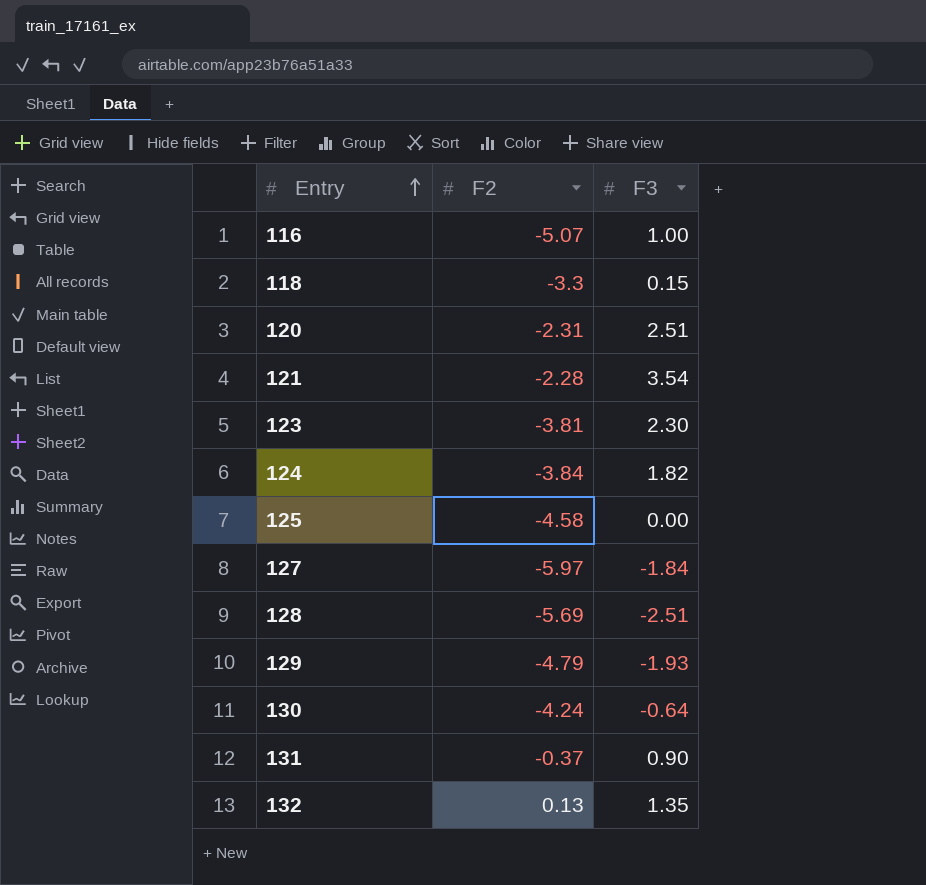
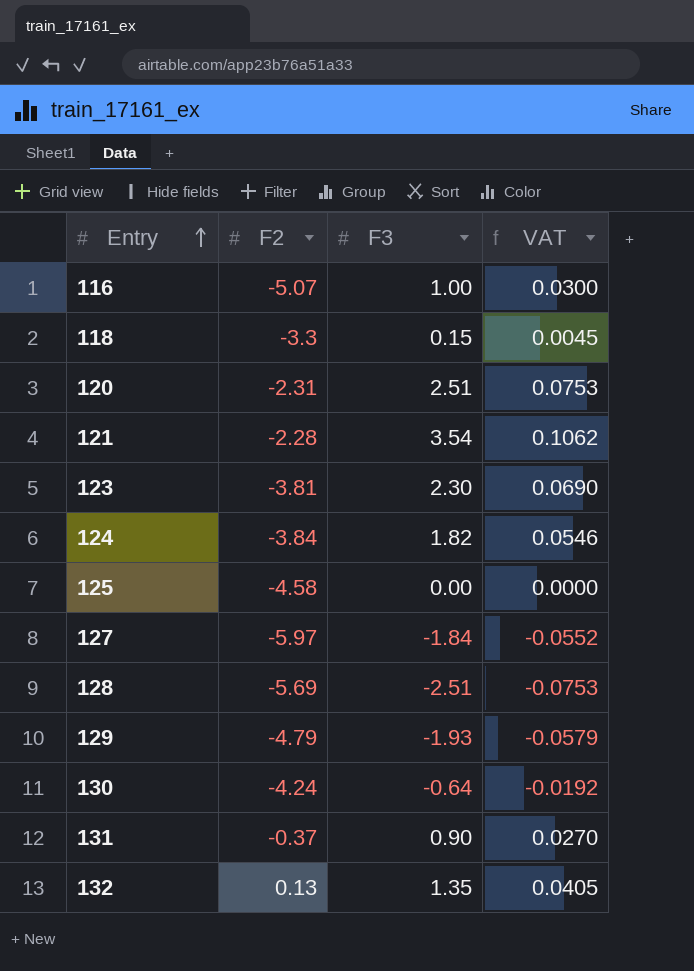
column VAT | formula: none -> [F3] * 0.03

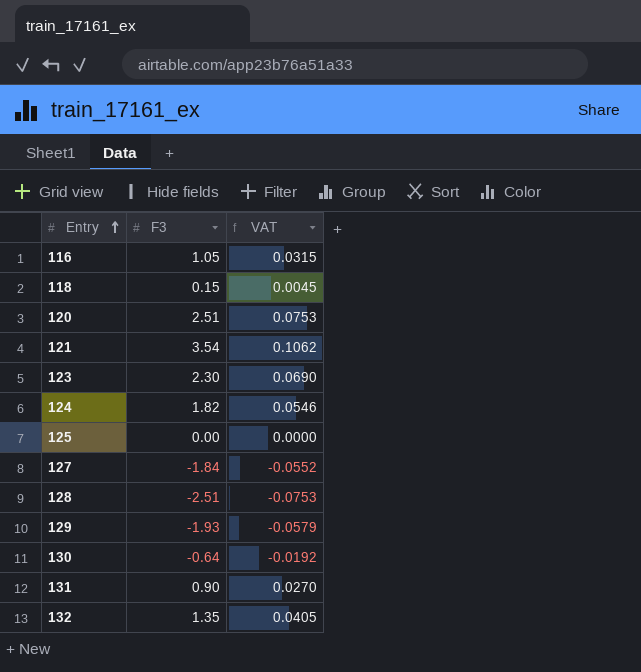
column F2 | position: 2 -> none
116 | F3: 1.00 -> 1.05
116 | VAT: 0.0300 -> 0.0315

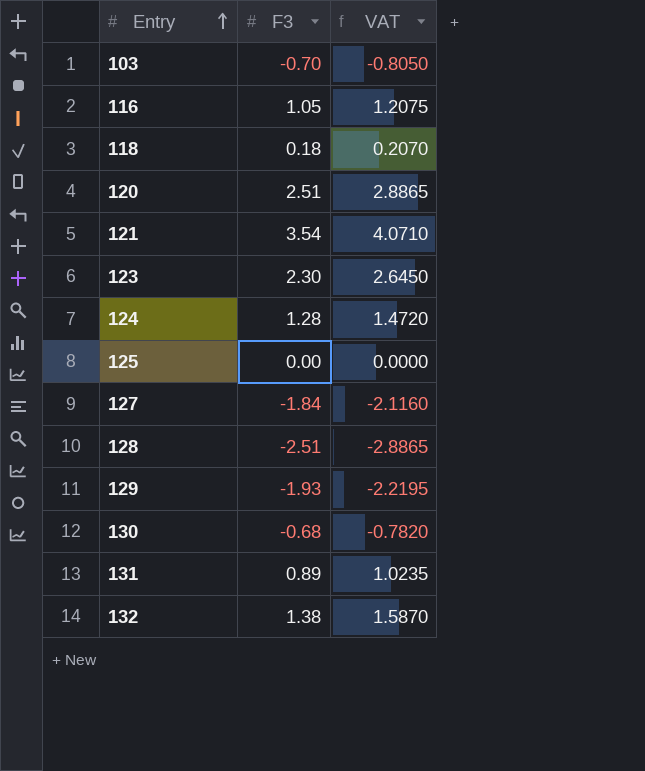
column VAT | formula: [F3] * 0.03 -> [F3] * 1.15
row 103: none -> -0.70 | -0.8050
118 | F3: 0.15 -> 0.18
124 | F3: 1.82 -> 1.28
130 | F3: -0.64 -> -0.68
131 | F3: 0.90 -> 0.89
132 | F3: 1.35 -> 1.38

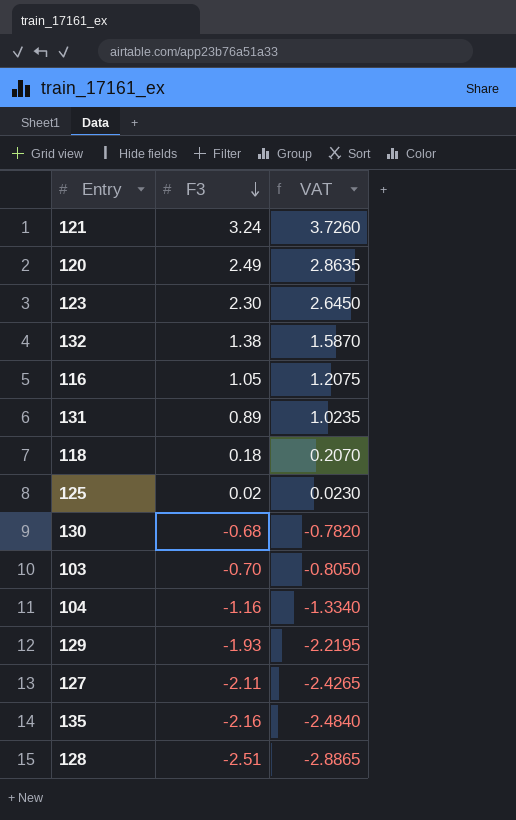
row order: Entry ascending -> F3 descending
row 124: 1.28 | 1.4720 -> none
121 | F3: 3.54 -> 3.24
121 | VAT: 4.0710 -> 3.7260
120 | F3: 2.51 -> 2.49
120 | VAT: 2.8865 -> 2.8635
125 | F3: 0.00 -> 0.02
125 | VAT: 0.0000 -> 0.0230
row 104: none -> -1.16 | -1.3340
127 | F3: -1.84 -> -2.11
127 | VAT: -2.1160 -> -2.4265
row 135: none -> -2.16 | -2.4840

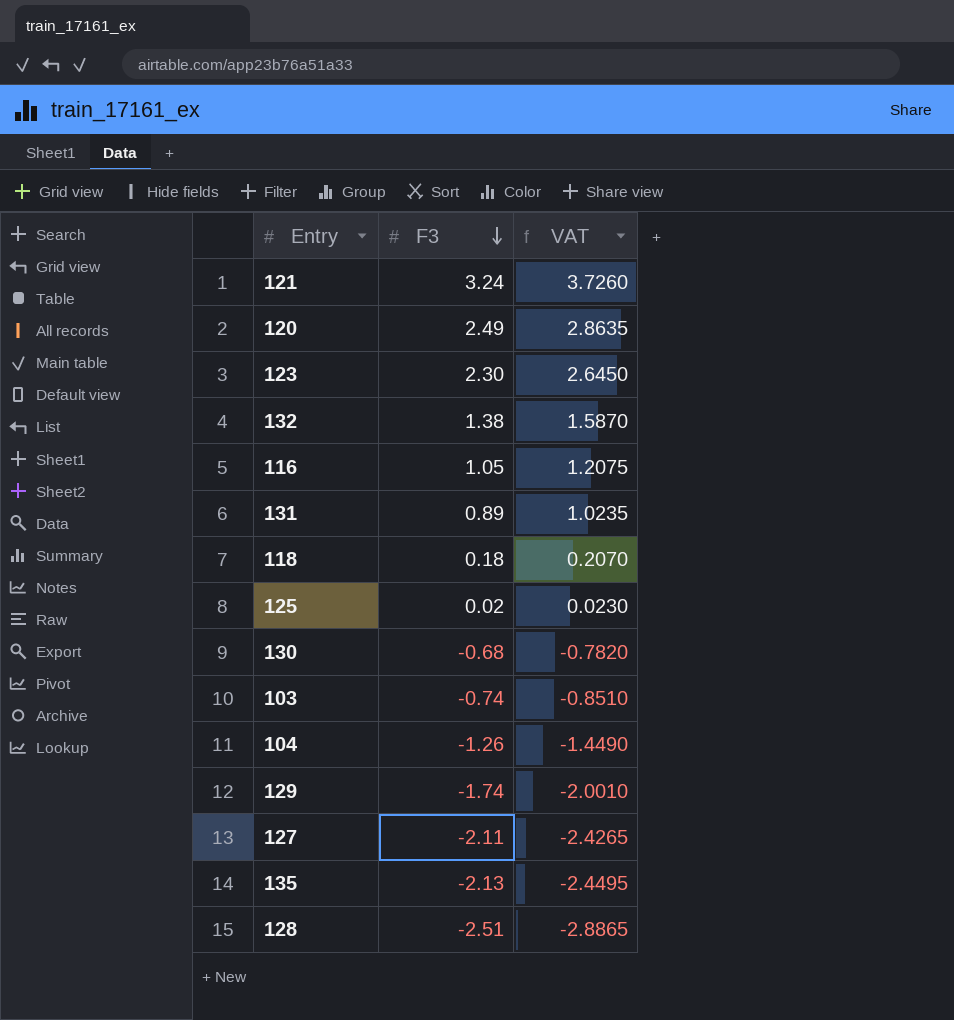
103 | F3: -0.70 -> -0.74
103 | VAT: -0.8050 -> -0.8510
104 | F3: -1.16 -> -1.26
104 | VAT: -1.3340 -> -1.4490
129 | F3: -1.93 -> -1.74
129 | VAT: -2.2195 -> -2.0010
135 | F3: -2.16 -> -2.13
135 | VAT: -2.4840 -> -2.4495

